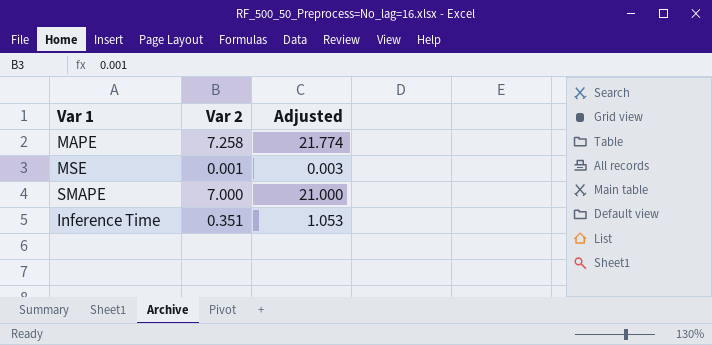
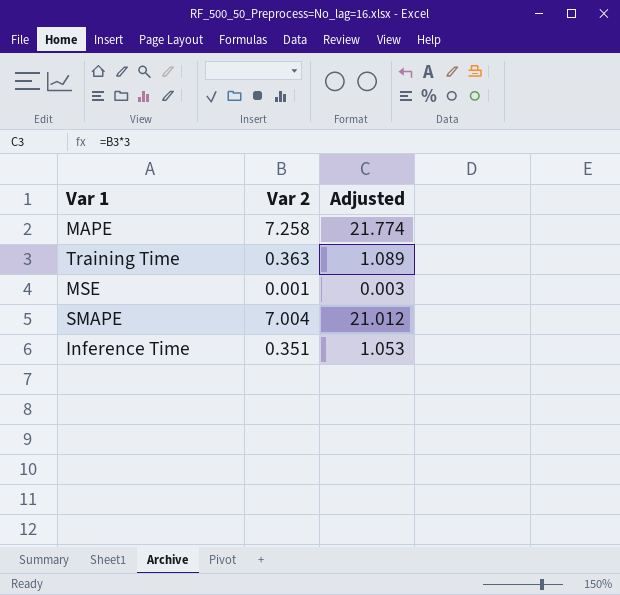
row Training Time: none -> 0.363 | 1.089
SMAPE | Var 2: 7.000 -> 7.004
SMAPE | Adjusted: 21.000 -> 21.012

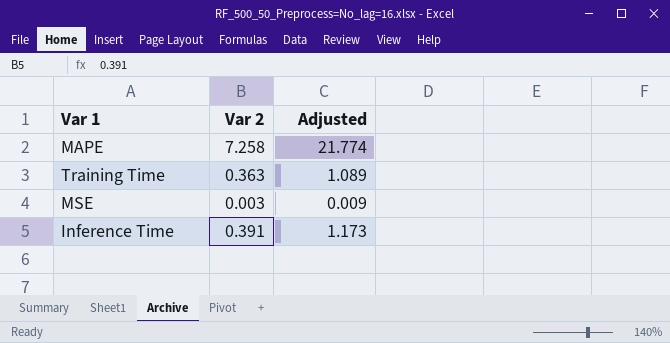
row SMAPE: 7.004 | 21.012 -> none
MSE | Var 2: 0.001 -> 0.003
MSE | Adjusted: 0.003 -> 0.009
Inference Time | Var 2: 0.351 -> 0.391
Inference Time | Adjusted: 1.053 -> 1.173

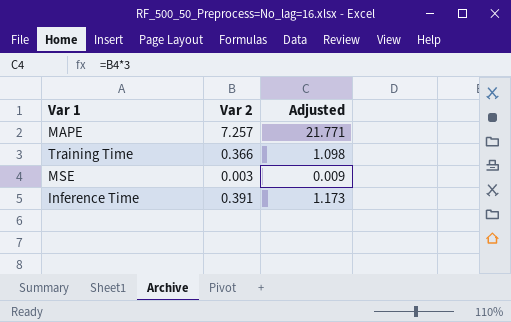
MAPE | Var 2: 7.258 -> 7.257
MAPE | Adjusted: 21.774 -> 21.771
Training Time | Var 2: 0.363 -> 0.366
Training Time | Adjusted: 1.089 -> 1.098

